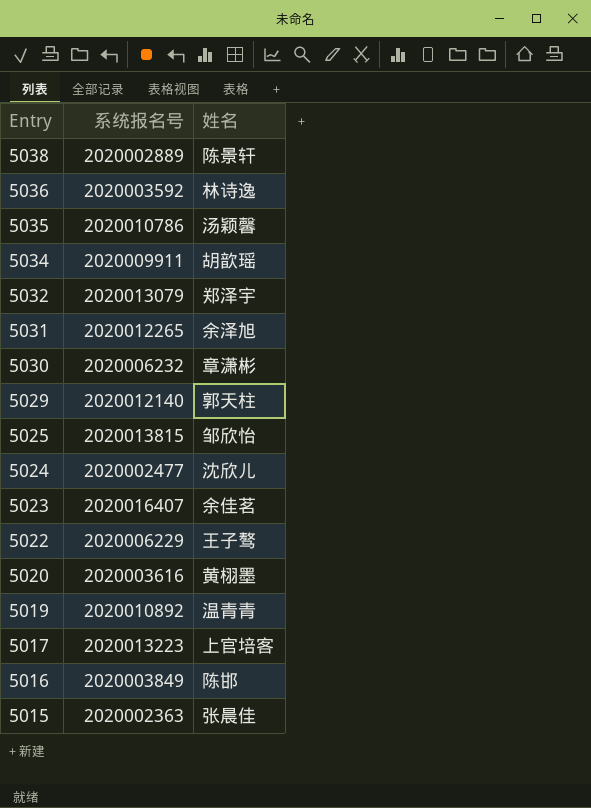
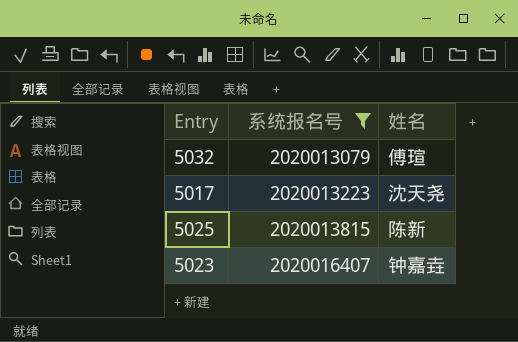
filter: none -> 系统报名号 >= 2020013079
row order: Entry descending -> 系统报名号 ascending
5032 | 姓名: 郑泽宇 -> 傅瑄
5017 | 姓名: 上官培客 -> 沈天尧
5025 | 姓名: 邹欣怡 -> 陈新
5023 | 姓名: 余佳茗 -> 钟嘉垚

